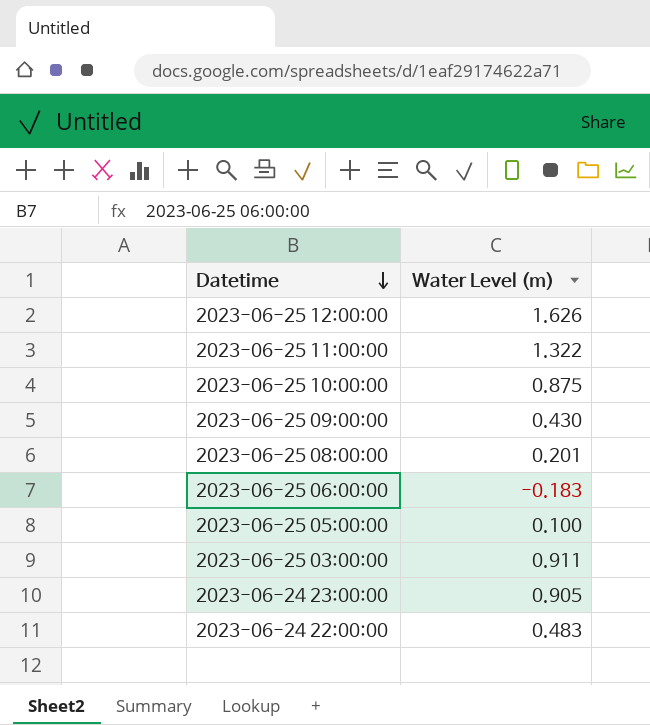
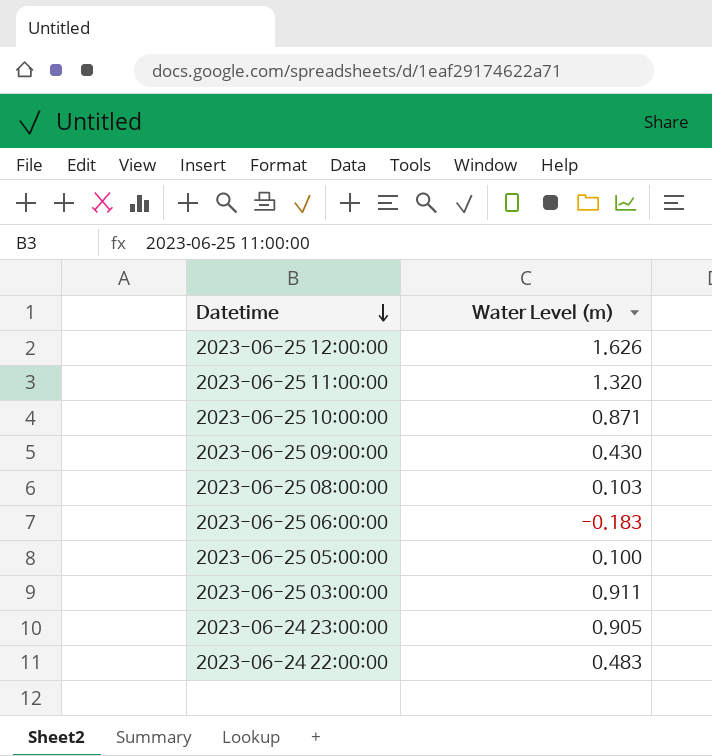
2023-06-25 11:00:00 | Water Level (m): 1.322 -> 1.320
2023-06-25 10:00:00 | Water Level (m): 0.875 -> 0.871
2023-06-25 08:00:00 | Water Level (m): 0.201 -> 0.103

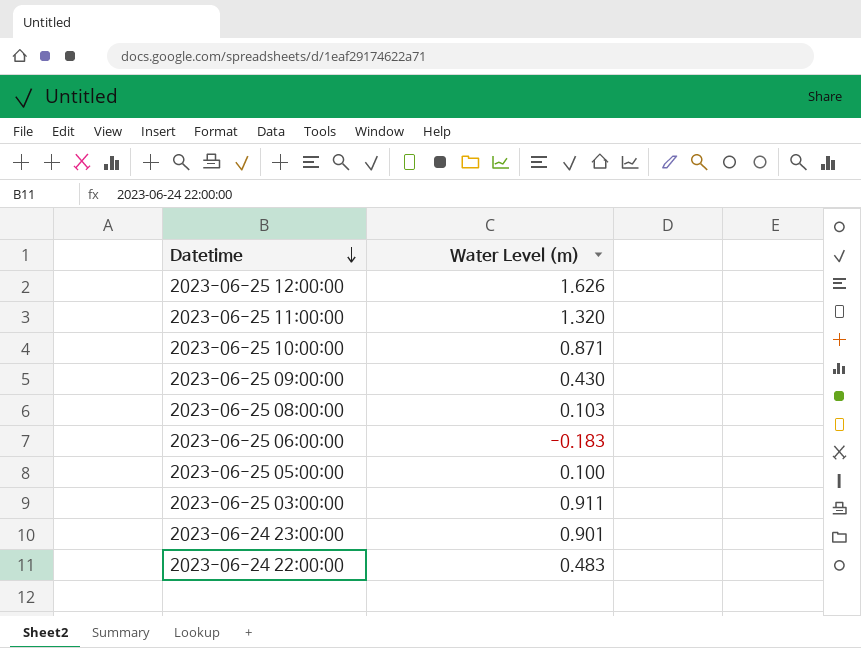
2023-06-24 23:00:00 | Water Level (m): 0.905 -> 0.901

